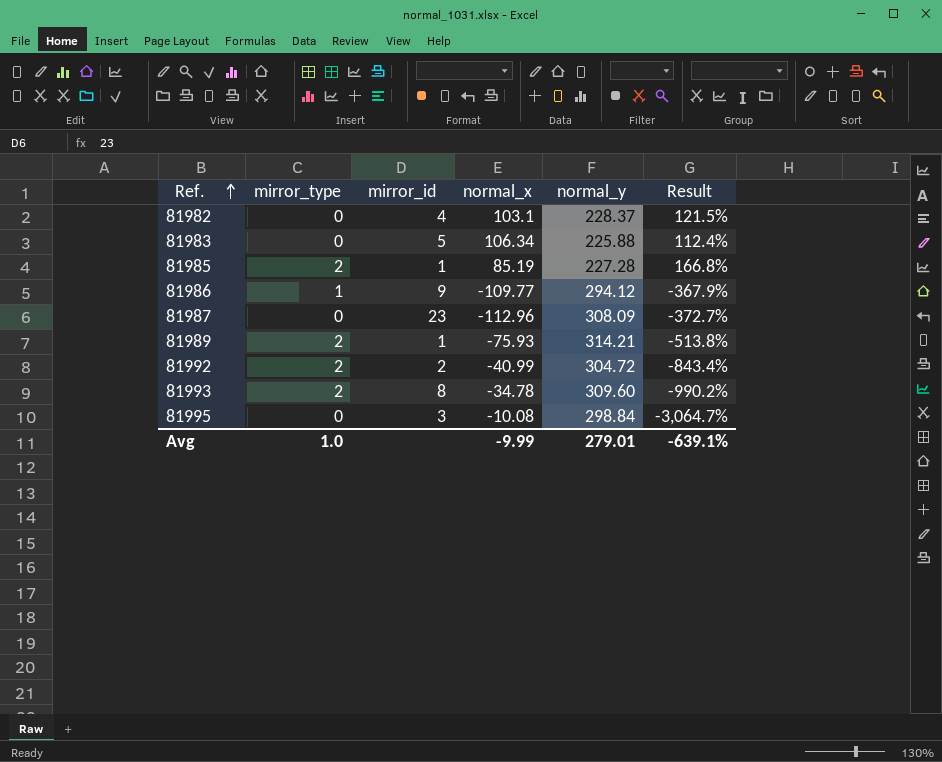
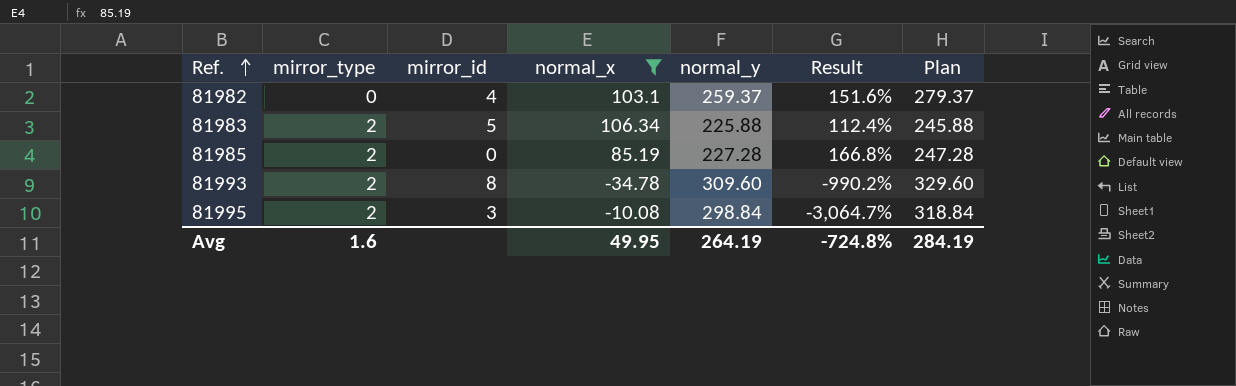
filter: none -> normal_x >= -34.78
column Plan | formula: none -> [normal_y] + 20
81982 | normal_y: 228.37 -> 259.37
81982 | Result: 121.5% -> 151.6%
81983 | mirror_type: 0 -> 2
81985 | mirror_id: 1 -> 0
81995 | mirror_type: 0 -> 2
Avg | mirror_type: 1.0 -> 1.6
Avg | normal_x: -9.99 -> 49.95
Avg | normal_y: 279.01 -> 264.19
Avg | Result: -639.1% -> -724.8%

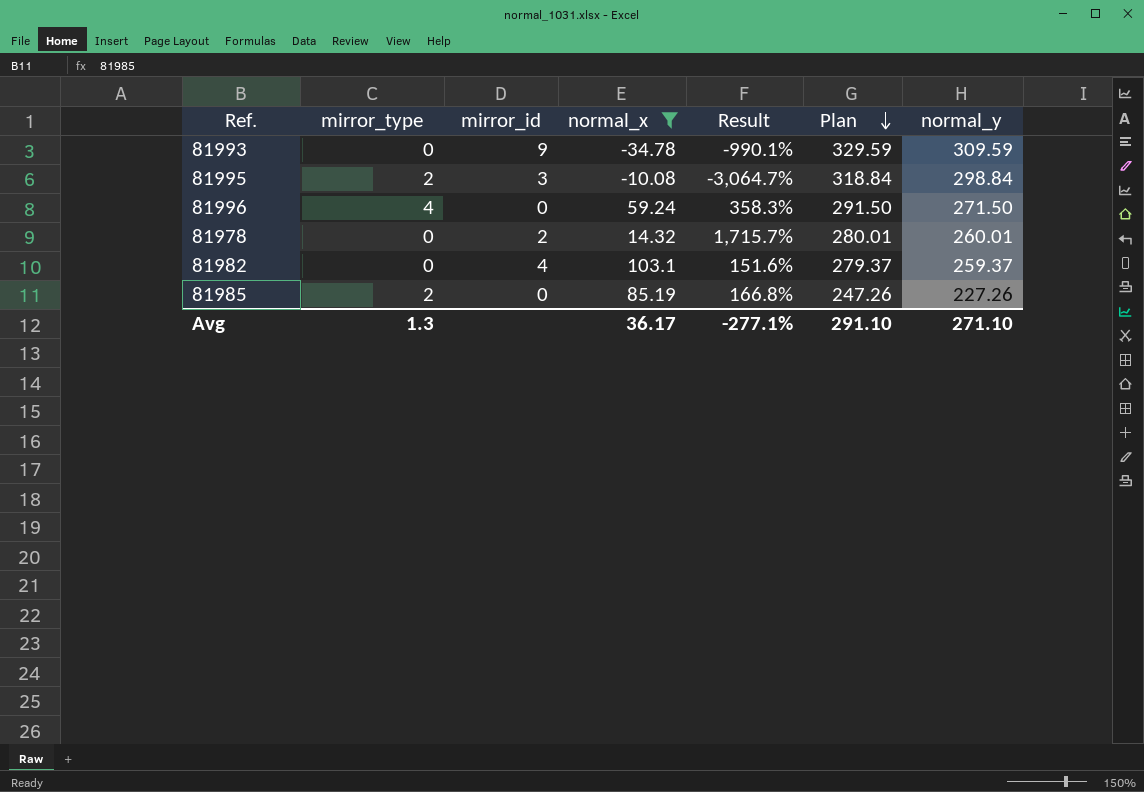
row order: Ref. ascending -> Plan descending
column normal_y | position: 5 -> 7
row 81983: 2 | 5 | 106.34 | 225.88 | 112.4% | 245.88 -> none
81993 | mirror_type: 2 -> 0
81993 | mirror_id: 8 -> 9
81993 | Result: -990.2% -> -990.1%
81993 | Plan: 329.60 -> 329.59
81993 | normal_y: 309.60 -> 309.59
row 81996: none -> 4 | 0 | 59.24 | 358.3% | 291.50 | 271.50
row 81978: none -> 0 | 2 | 14.32 | 1,715.7% | 280.01 | 260.01
81985 | Plan: 247.28 -> 247.26
81985 | normal_y: 227.28 -> 227.26
Avg | mirror_type: 1.6 -> 1.3
Avg | normal_x: 49.95 -> 36.17
Avg | Result: -724.8% -> -277.1%
Avg | Plan: 284.19 -> 291.10
Avg | normal_y: 264.19 -> 271.10

